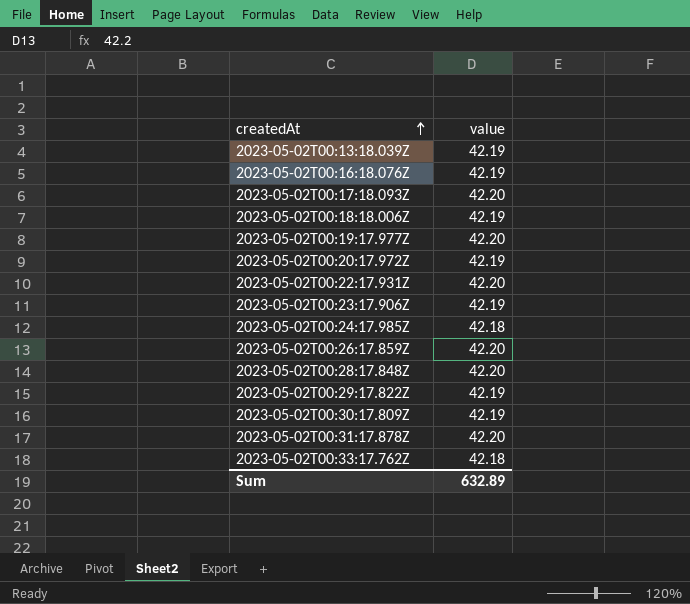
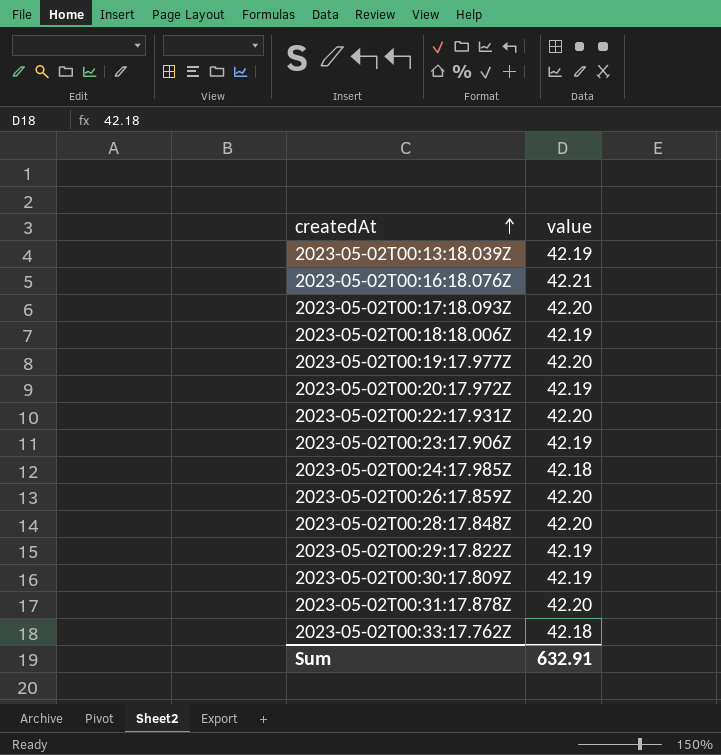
2023-05-02T00:16:18.076Z | value: 42.19 -> 42.21
Sum | value: 632.89 -> 632.91

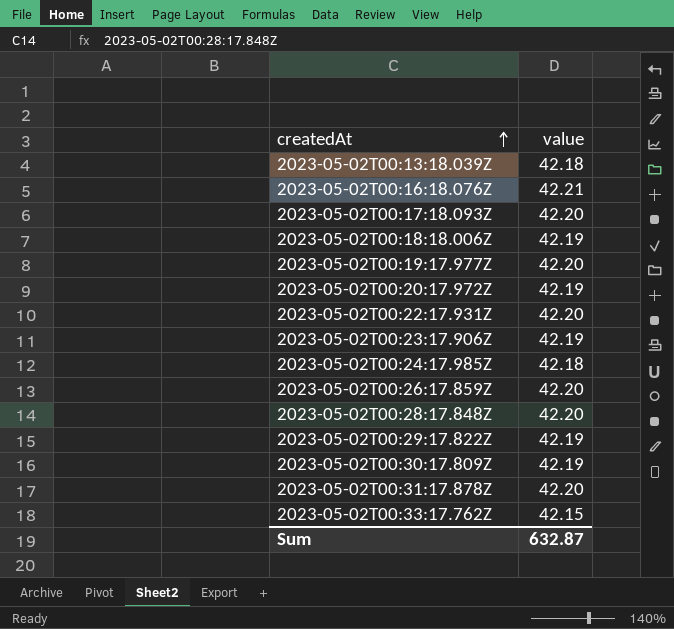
2023-05-02T00:13:18.039Z | value: 42.19 -> 42.18
2023-05-02T00:33:17.762Z | value: 42.18 -> 42.15
Sum | value: 632.91 -> 632.87

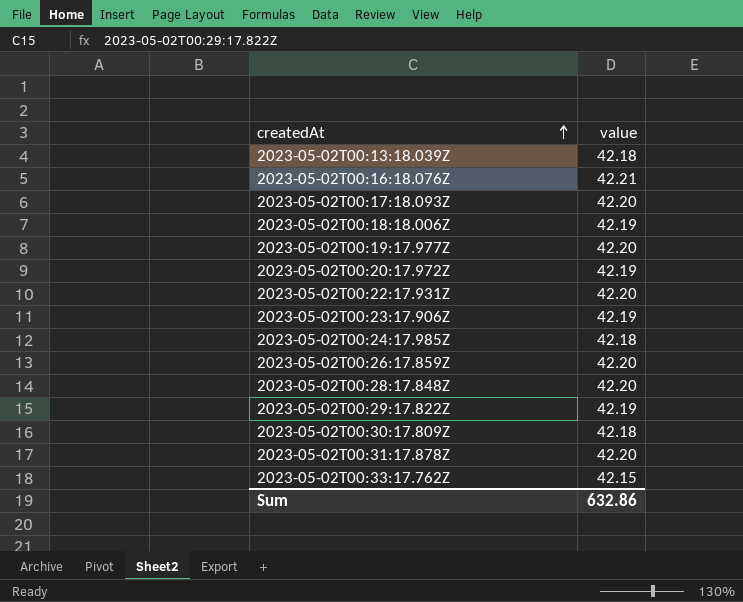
2023-05-02T00:30:17.809Z | value: 42.19 -> 42.18
Sum | value: 632.87 -> 632.86

